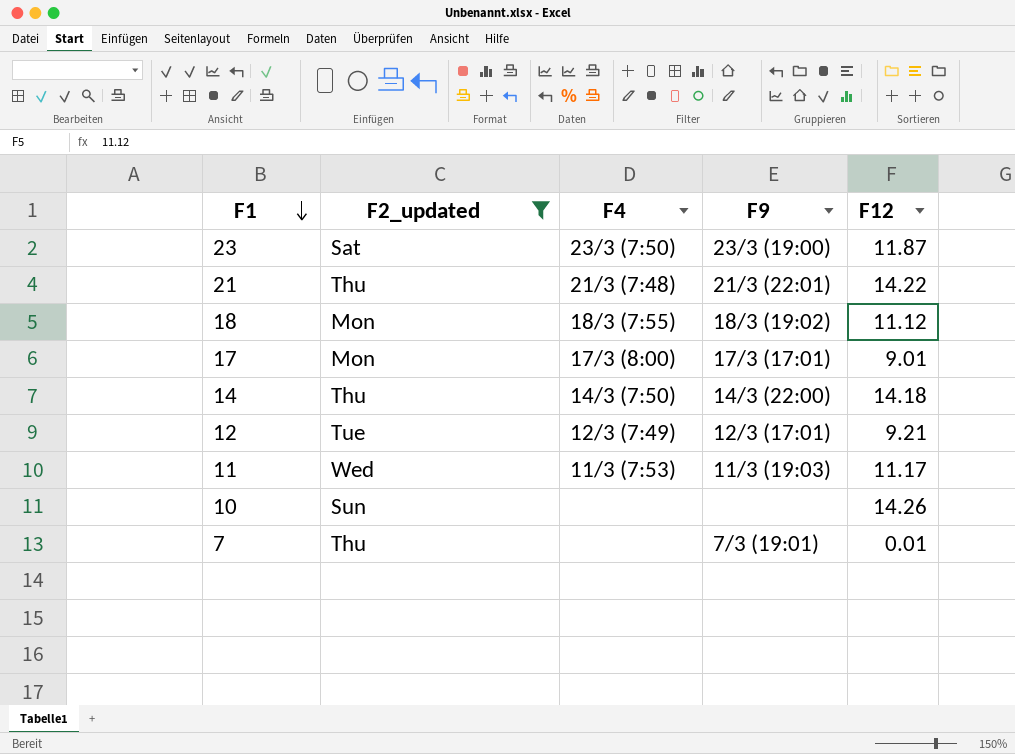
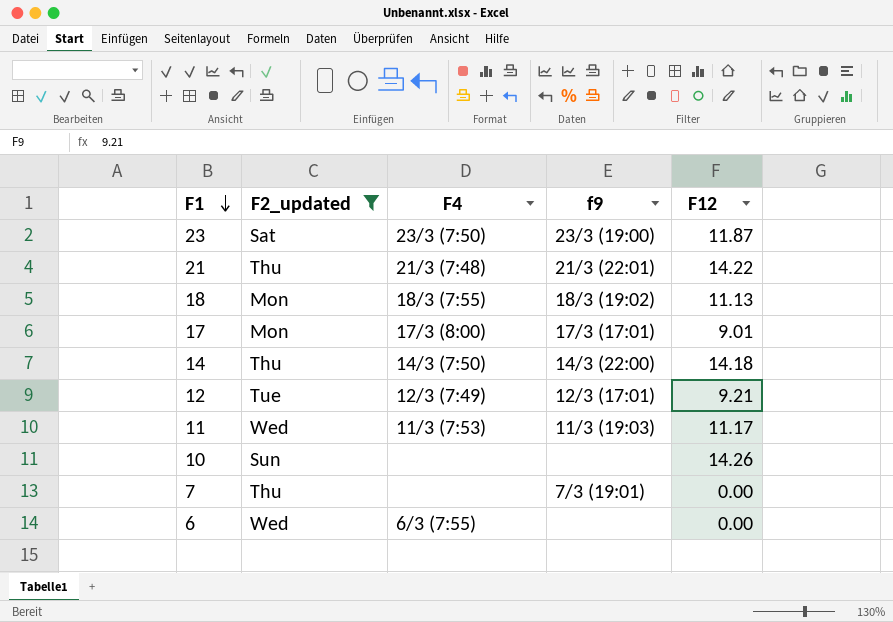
column name: F9 -> f9
18 | F12: 11.12 -> 11.13
7 | F12: 0.01 -> 0.00
row 6: none -> Wed | 6/3 (7:55) | none | 0.00

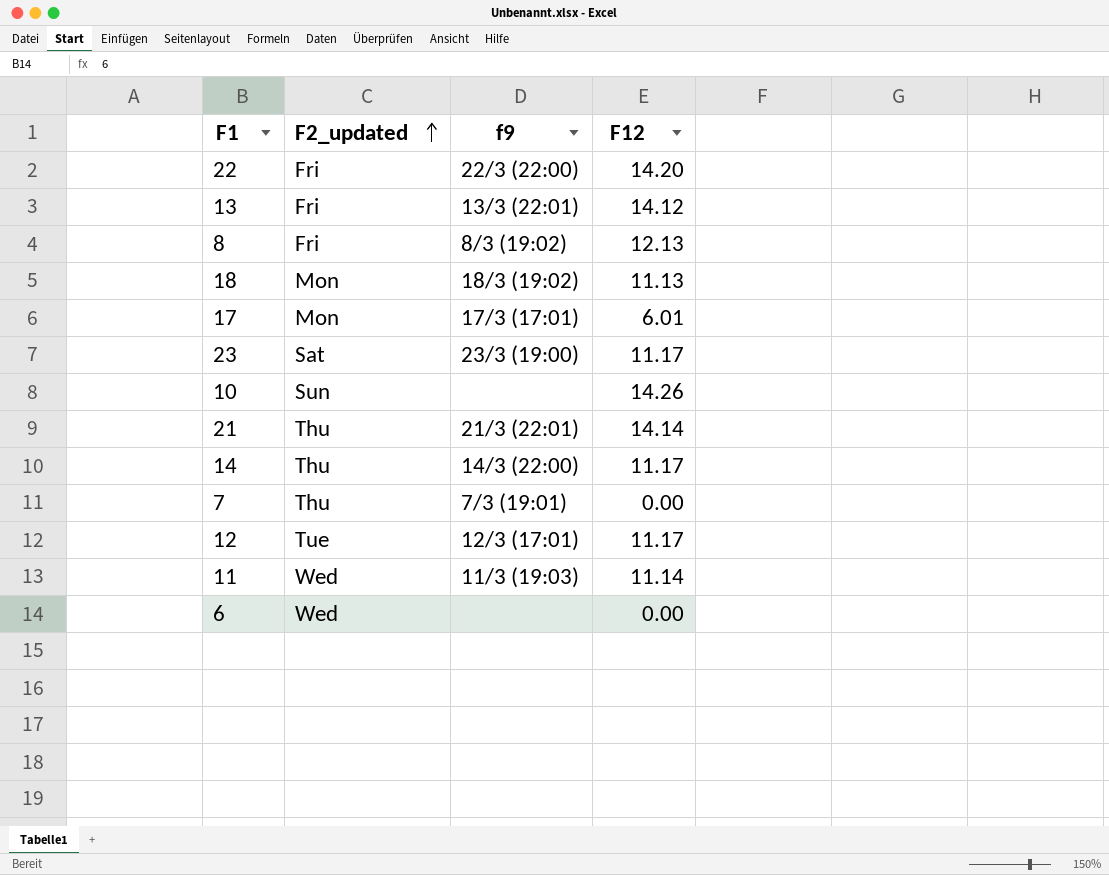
filter: F2_updated != Fri -> none
row order: F1 descending -> F2_updated ascending
column F4 | position: 3 -> none
17 | F12: 9.01 -> 6.01
23 | F12: 11.87 -> 11.17
21 | F12: 14.22 -> 14.14
14 | F12: 14.18 -> 11.17
12 | F12: 9.21 -> 11.17
11 | F12: 11.17 -> 11.14

